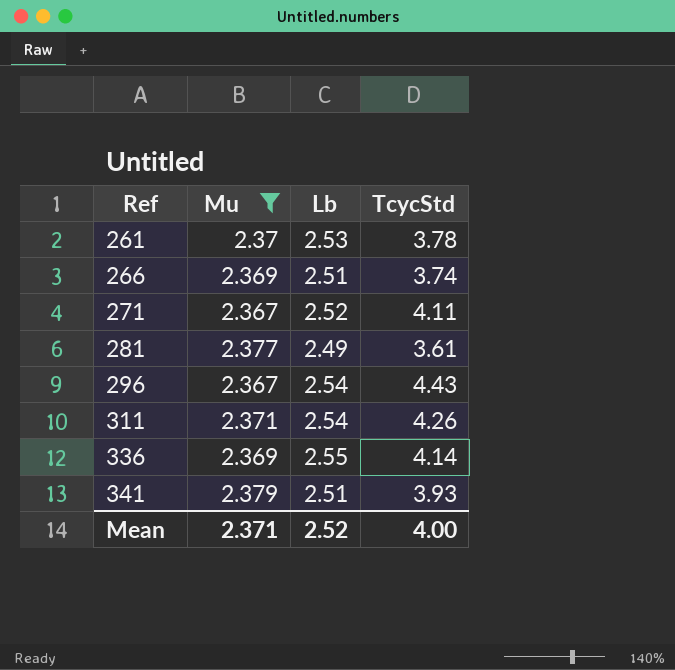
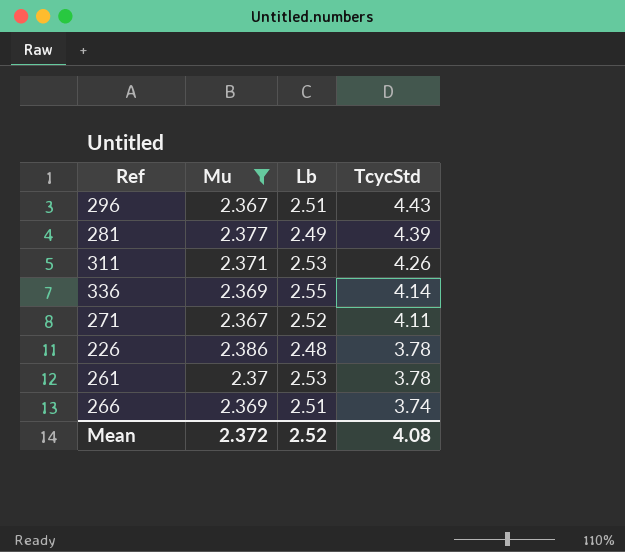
row order: Ref ascending -> TcycStd descending
row 341: 2.379 | 2.51 | 3.93 -> none
296 | Lb: 2.54 -> 2.51
281 | TcycStd: 3.61 -> 4.39
311 | Lb: 2.54 -> 2.53
row 226: none -> 2.386 | 2.48 | 3.78
Mean | Mu: 2.371 -> 2.372
Mean | TcycStd: 4.00 -> 4.08

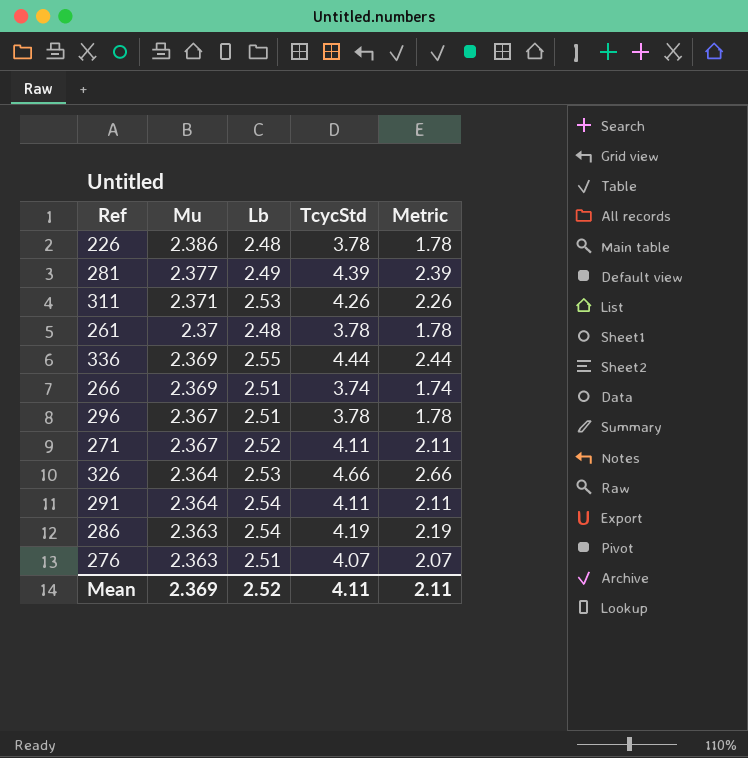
filter: Mu >= 2.367 -> none
row order: TcycStd descending -> Mu descending
column Metric | formula: none -> [TcycStd] - 2
261 | Lb: 2.53 -> 2.48
336 | TcycStd: 4.14 -> 4.44
296 | TcycStd: 4.43 -> 3.78
Mean | Mu: 2.372 -> 2.369
Mean | TcycStd: 4.08 -> 4.11

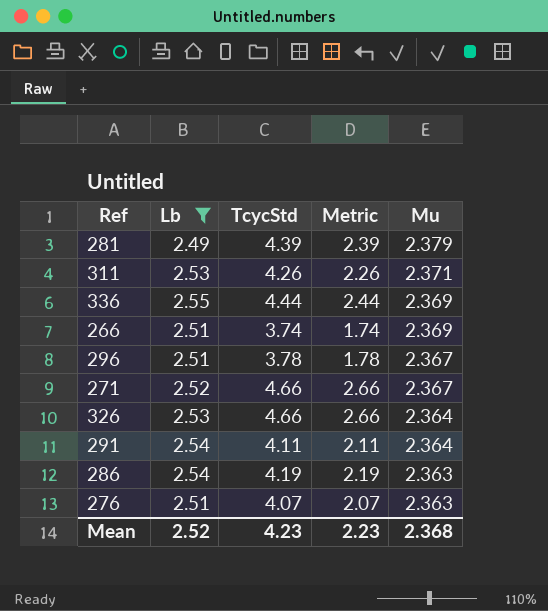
filter: none -> Lb != 2.48
column Mu | position: 2 -> 5
281 | Mu: 2.377 -> 2.379
271 | TcycStd: 4.11 -> 4.66
271 | Metric: 2.11 -> 2.66
Mean | TcycStd: 4.11 -> 4.23
Mean | Metric: 2.11 -> 2.23
Mean | Mu: 2.369 -> 2.368

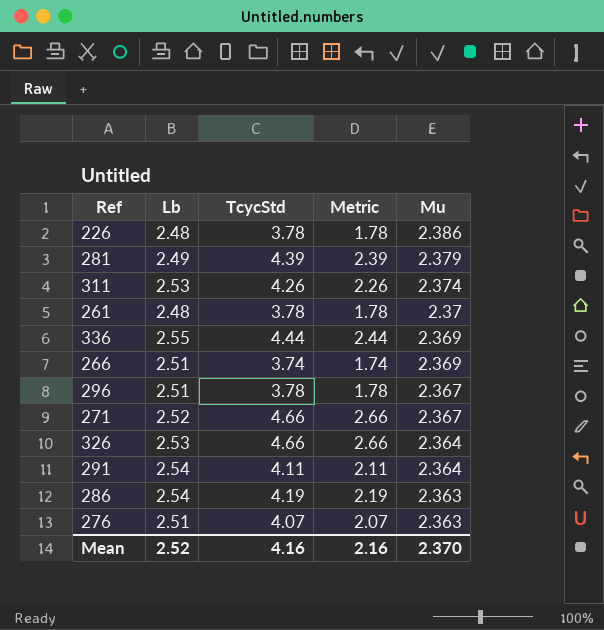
filter: Lb != 2.48 -> none
311 | Mu: 2.371 -> 2.374
Mean | TcycStd: 4.23 -> 4.16
Mean | Metric: 2.23 -> 2.16
Mean | Mu: 2.368 -> 2.370

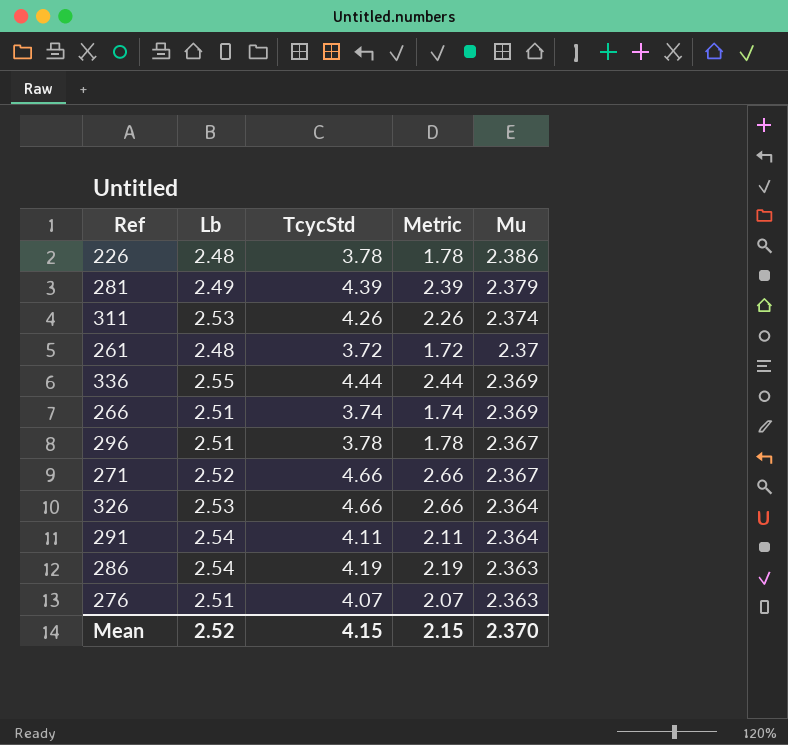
261 | TcycStd: 3.78 -> 3.72
261 | Metric: 1.78 -> 1.72
Mean | TcycStd: 4.16 -> 4.15
Mean | Metric: 2.16 -> 2.15

